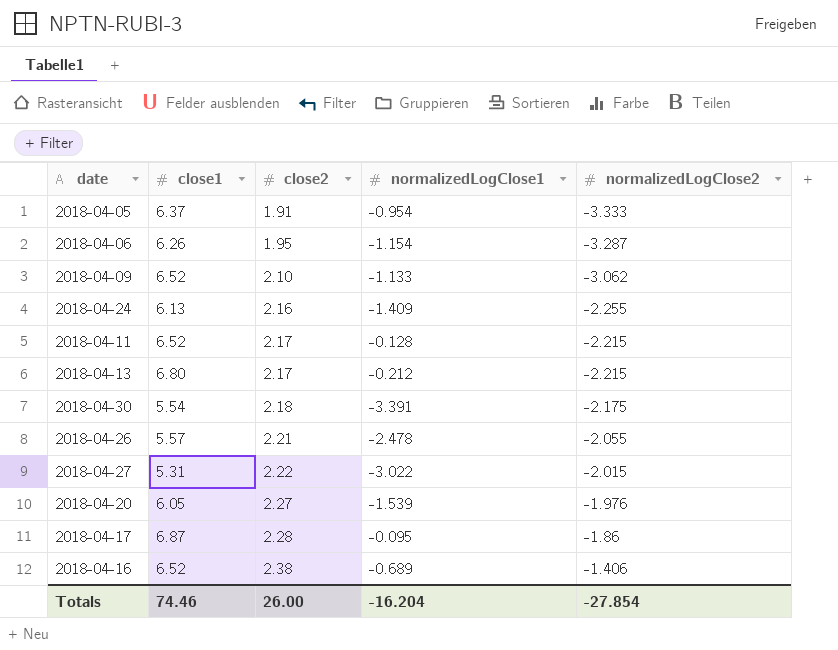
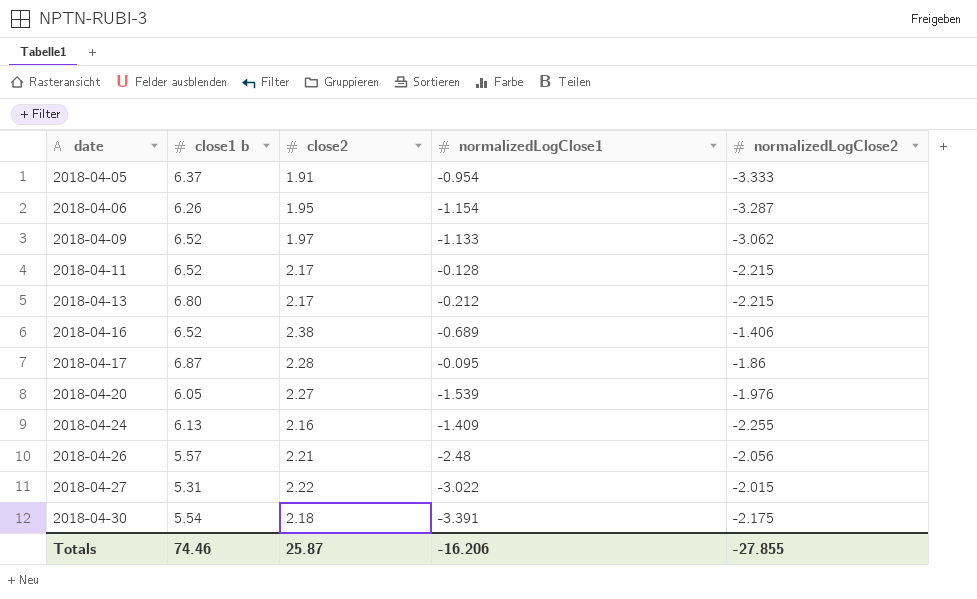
row order: close2 ascending -> date ascending
column name: close1 -> close1 b
2018-04-09 | close2: 2.10 -> 1.97
2018-04-26 | normalizedLogClose1: -2.478 -> -2.48
2018-04-26 | normalizedLogClose2: -2.055 -> -2.056
Totals | close2: 26.00 -> 25.87
Totals | normalizedLogClose1: -16.204 -> -16.206
Totals | normalizedLogClose2: -27.854 -> -27.855

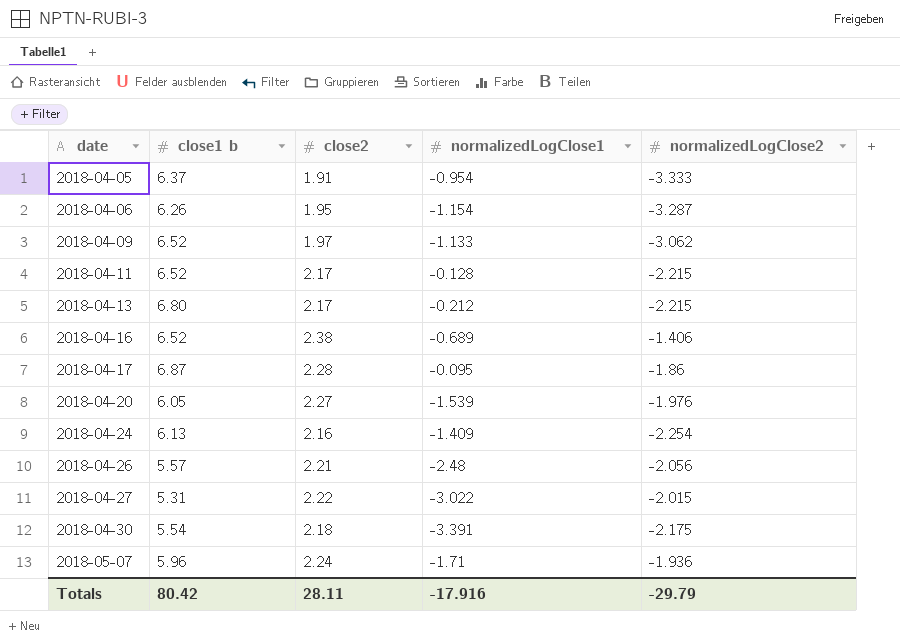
2018-04-24 | normalizedLogClose2: -2.255 -> -2.254
row 2018-05-07: none -> 5.96 | 2.24 | -1.71 | -1.936
Totals | close1 b: 74.46 -> 80.42
Totals | close2: 25.87 -> 28.11
Totals | normalizedLogClose1: -16.206 -> -17.916
Totals | normalizedLogClose2: -27.855 -> -29.79

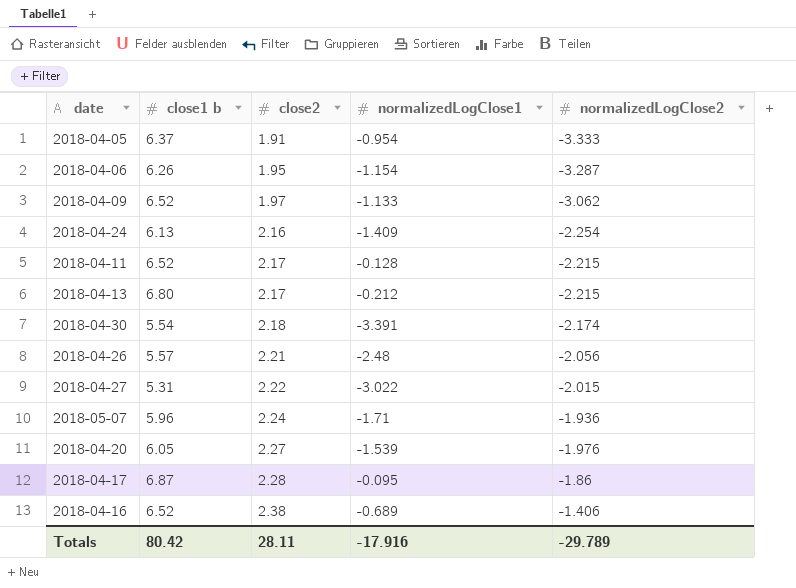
row order: date ascending -> close2 ascending
2018-04-30 | normalizedLogClose2: -2.175 -> -2.174
Totals | normalizedLogClose2: -29.79 -> -29.789

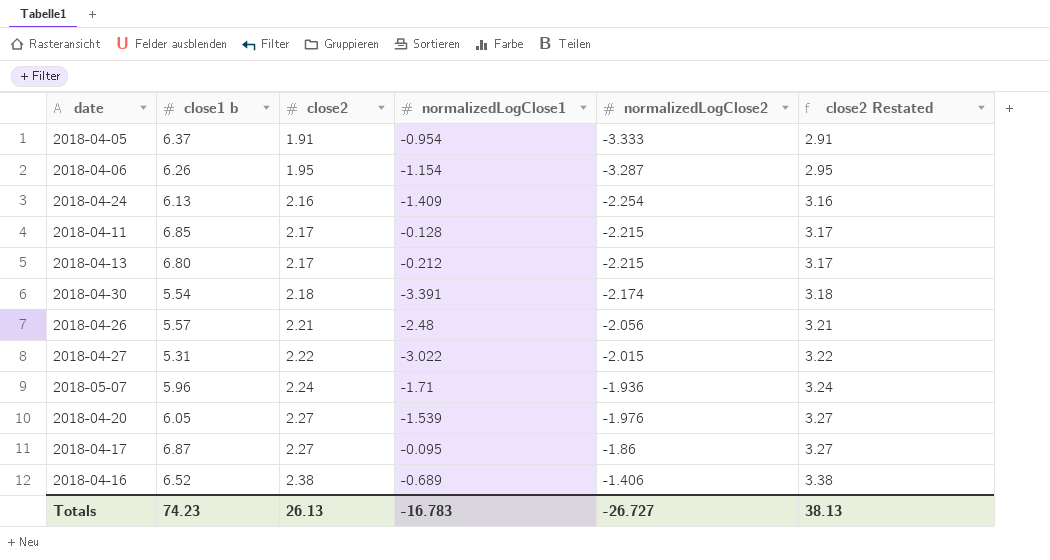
column close2 Restated | formula: none -> [close2] + 1
row 2018-04-09: 6.52 | 1.97 | -1.133 | -3.062 -> none
2018-04-11 | close1 b: 6.52 -> 6.85
2018-04-17 | close2: 2.28 -> 2.27
Totals | close1 b: 80.42 -> 74.23
Totals | close2: 28.11 -> 26.13
Totals | normalizedLogClose1: -17.916 -> -16.783
Totals | normalizedLogClose2: -29.789 -> -26.727

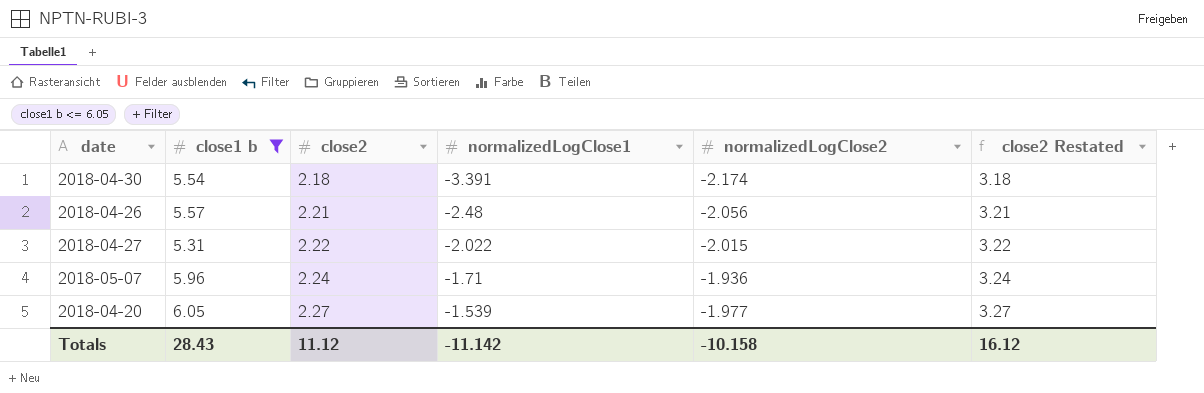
filter: none -> close1 b <= 6.05
2018-04-27 | normalizedLogClose1: -3.022 -> -2.022
2018-04-20 | normalizedLogClose2: -1.976 -> -1.977
Totals | close1 b: 74.23 -> 28.43
Totals | close2: 26.13 -> 11.12
Totals | normalizedLogClose1: -16.783 -> -11.142
Totals | normalizedLogClose2: -26.727 -> -10.158
Totals | close2 Restated: 38.13 -> 16.12

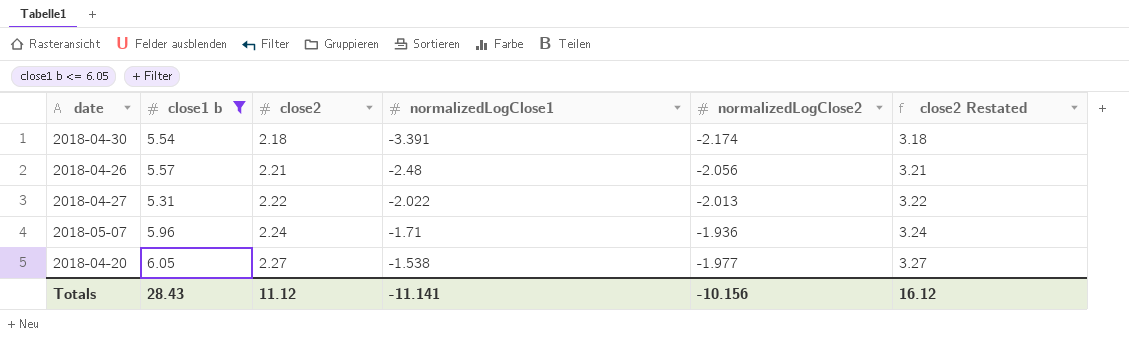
2018-04-27 | normalizedLogClose2: -2.015 -> -2.013
2018-04-20 | normalizedLogClose1: -1.539 -> -1.538
Totals | normalizedLogClose1: -11.142 -> -11.141
Totals | normalizedLogClose2: -10.158 -> -10.156

